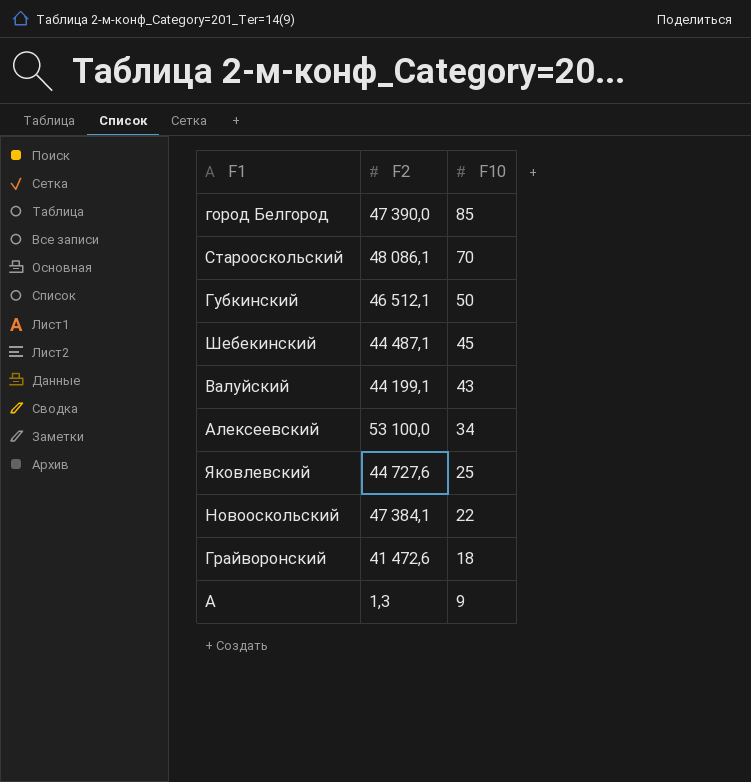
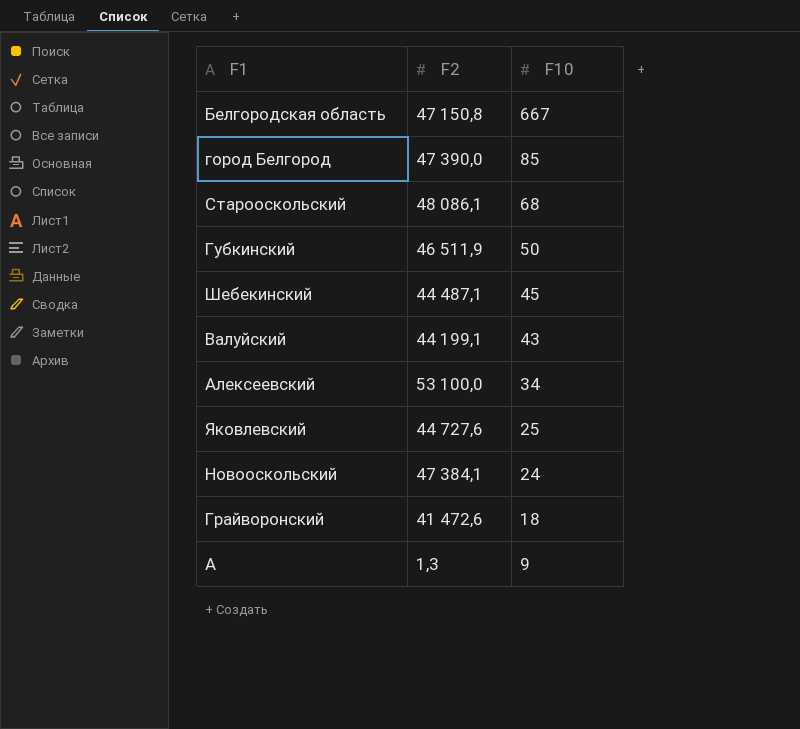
row Белгородская область: none -> 47 150,8 | 667
Старооскольский | F10: 70 -> 68
Губкинский | F2: 46 512,1 -> 46 511,9
Новооскольский | F10: 22 -> 24

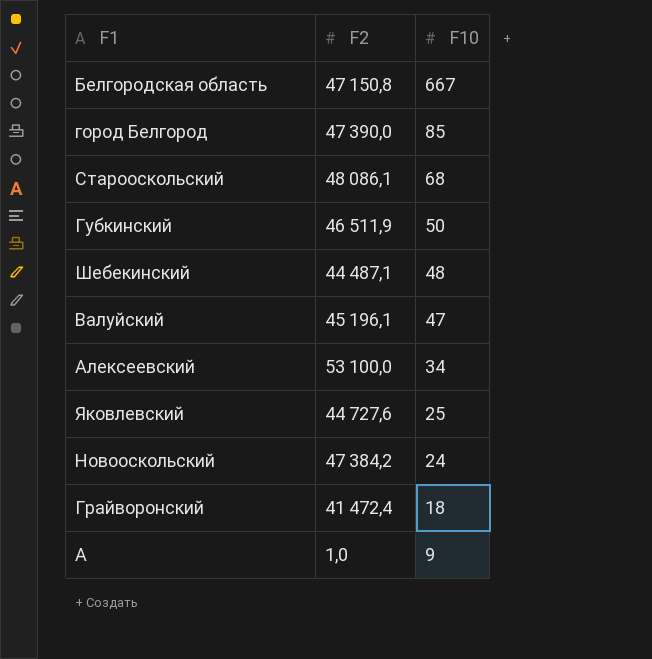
Шебекинский | F10: 45 -> 48
Валуйский | F2: 44 199,1 -> 45 196,1
Валуйский | F10: 43 -> 47
Новооскольский | F2: 47 384,1 -> 47 384,2
Грайворонский | F2: 41 472,6 -> 41 472,4
А | F2: 1,3 -> 1,0

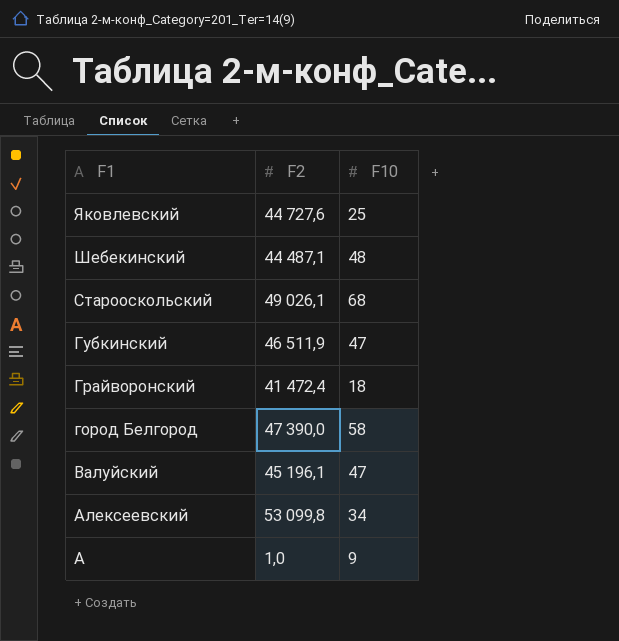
row order: F10 descending -> F1 descending
row Белгородская область: 47 150,8 | 667 -> none
row Новооскольский: 47 384,2 | 24 -> none
Старооскольский | F2: 48 086,1 -> 49 026,1
Губкинский | F10: 50 -> 47
город Белгород | F10: 85 -> 58
Алексеевский | F2: 53 100,0 -> 53 099,8

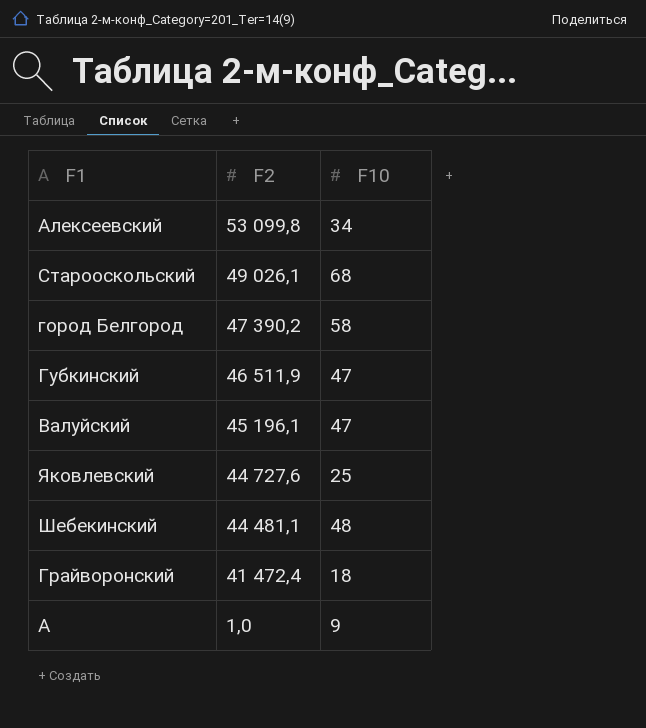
row order: F1 descending -> F2 descending
город Белгород | F2: 47 390,0 -> 47 390,2
Шебекинский | F2: 44 487,1 -> 44 481,1

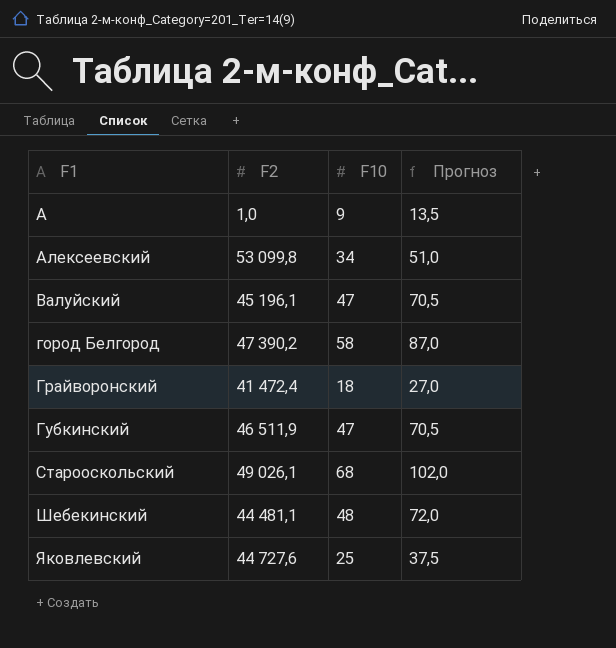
row order: F2 descending -> F1 ascending
column Прогноз | formula: none -> [F10] * 1,5

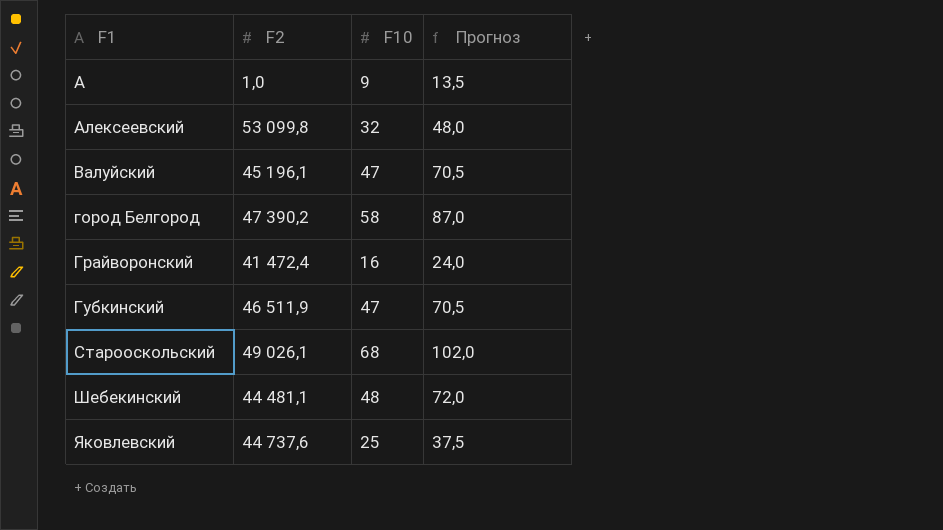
Алексеевский | F10: 34 -> 32
Алексеевский | Прогноз: 51,0 -> 48,0
Грайворонский | F10: 18 -> 16
Грайворонский | Прогноз: 27,0 -> 24,0
Яковлевский | F2: 44 727,6 -> 44 737,6

